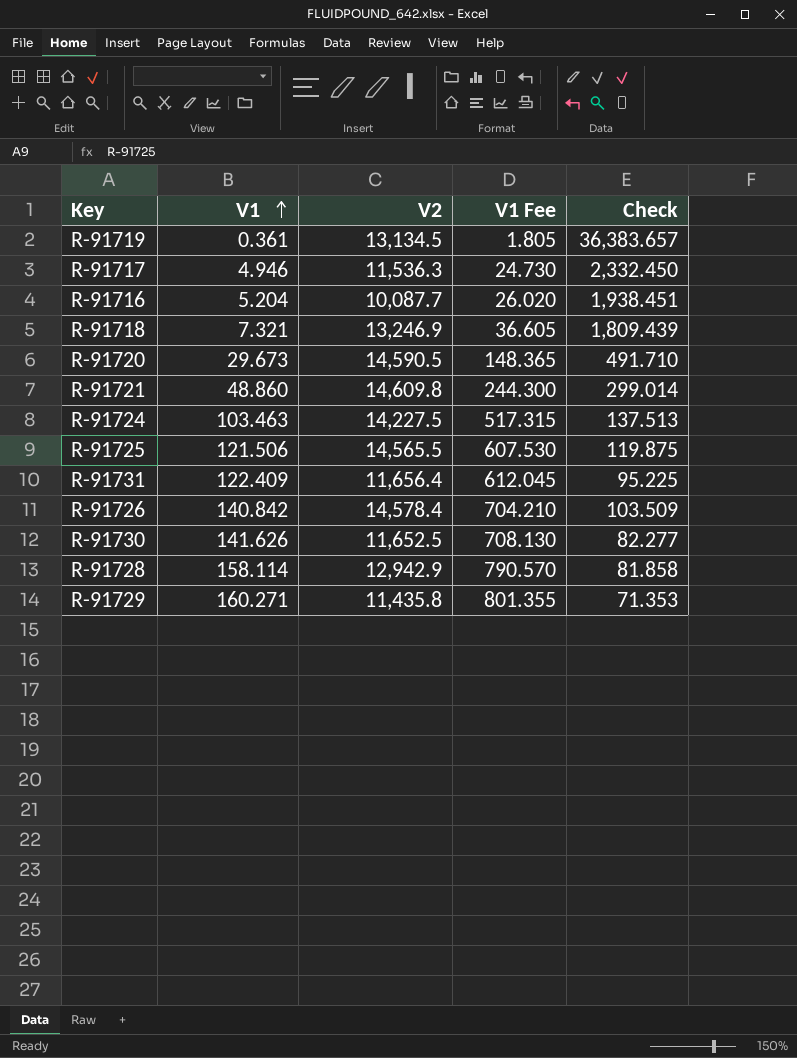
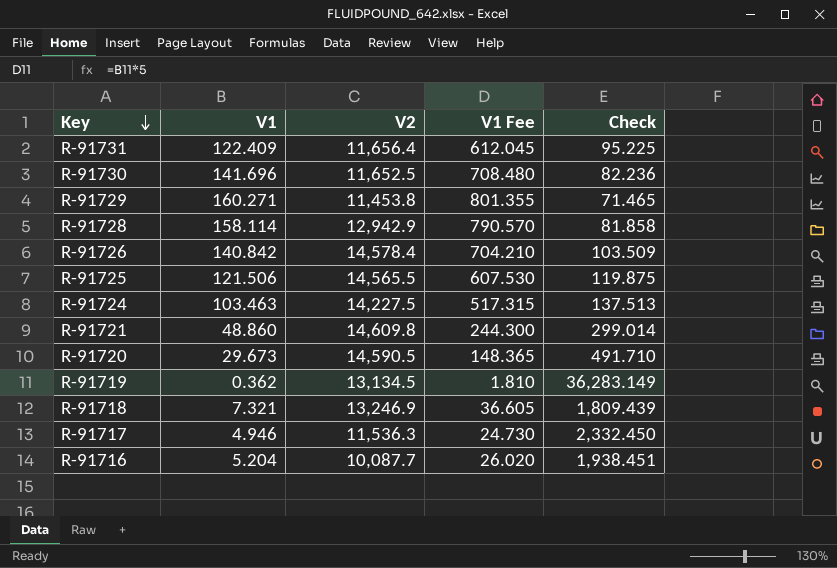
row order: V1 ascending -> Key descending
R-91730 | V1: 141.626 -> 141.696
R-91730 | V1 Fee: 708.130 -> 708.480
R-91730 | Check: 82.277 -> 82.236
R-91729 | V2: 11,435.8 -> 11,453.8
R-91729 | Check: 71.353 -> 71.465
R-91719 | V1: 0.361 -> 0.362
R-91719 | V1 Fee: 1.805 -> 1.810
R-91719 | Check: 36,383.657 -> 36,283.149

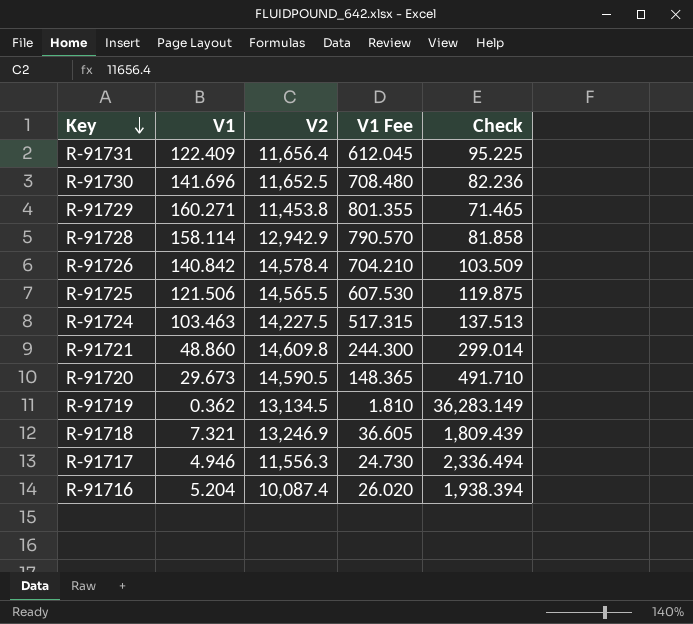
R-91717 | V2: 11,536.3 -> 11,556.3
R-91717 | Check: 2,332.450 -> 2,336.494
R-91716 | V2: 10,087.7 -> 10,087.4
R-91716 | Check: 1,938.451 -> 1,938.394

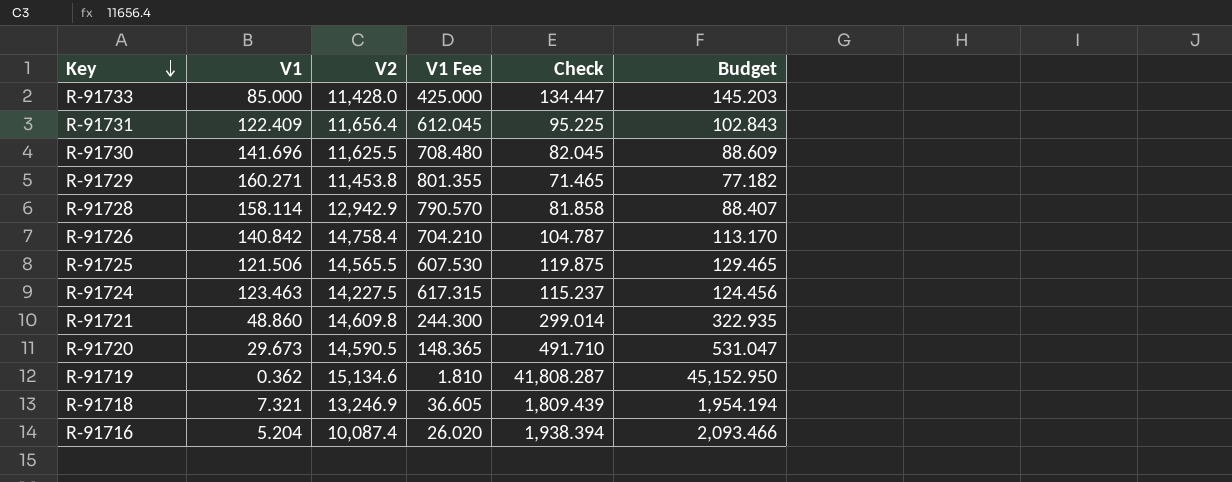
column Budget | formula: none -> [Check] * 1.08
row R-91717: 4.946 | 11,556.3 | 24.730 | 2,336.494 -> none
row R-91733: none -> 85.000 | 11,428.0 | 425.000 | 134.447 | 145.203
R-91730 | V2: 11,652.5 -> 11,625.5
R-91730 | Check: 82.236 -> 82.045
R-91726 | V2: 14,578.4 -> 14,758.4
R-91726 | Check: 103.509 -> 104.787
R-91724 | V1: 103.463 -> 123.463
R-91724 | V1 Fee: 517.315 -> 617.315
R-91724 | Check: 137.513 -> 115.237
R-91719 | V2: 13,134.5 -> 15,134.6
R-91719 | Check: 36,283.149 -> 41,808.287

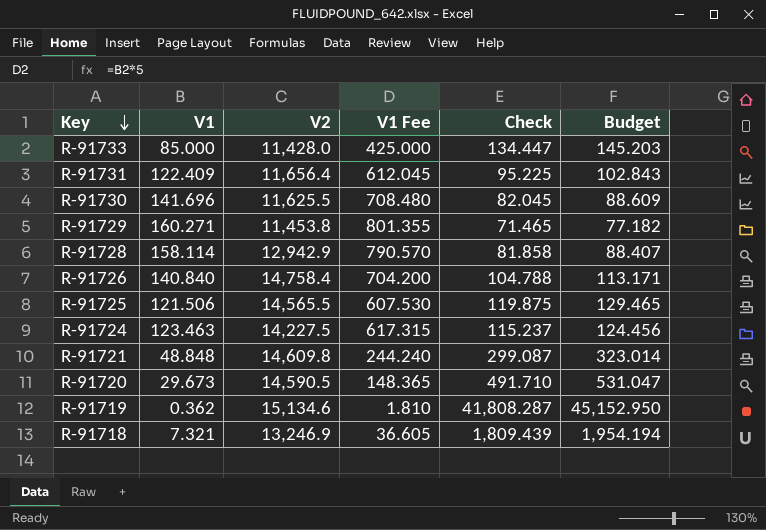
row R-91716: 5.204 | 10,087.4 | 26.020 | 1,938.394 | 2,093.466 -> none
R-91726 | V1: 140.842 -> 140.840
R-91726 | V1 Fee: 704.210 -> 704.200
R-91726 | Check: 104.787 -> 104.788
R-91726 | Budget: 113.170 -> 113.171
R-91721 | V1: 48.860 -> 48.848
R-91721 | V1 Fee: 244.300 -> 244.240
R-91721 | Check: 299.014 -> 299.087
R-91721 | Budget: 322.935 -> 323.014

